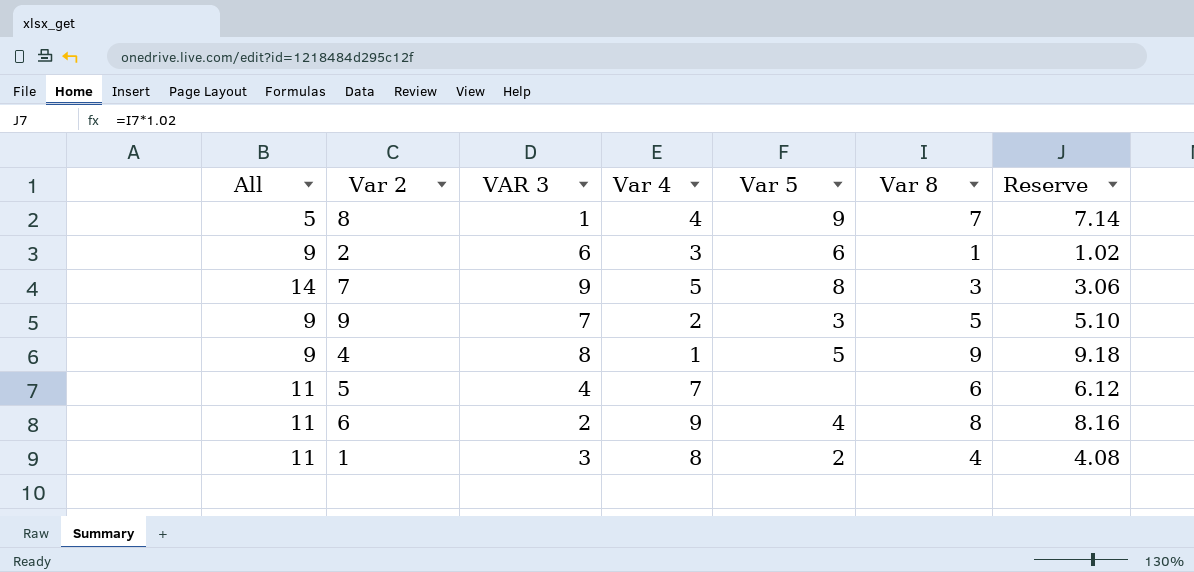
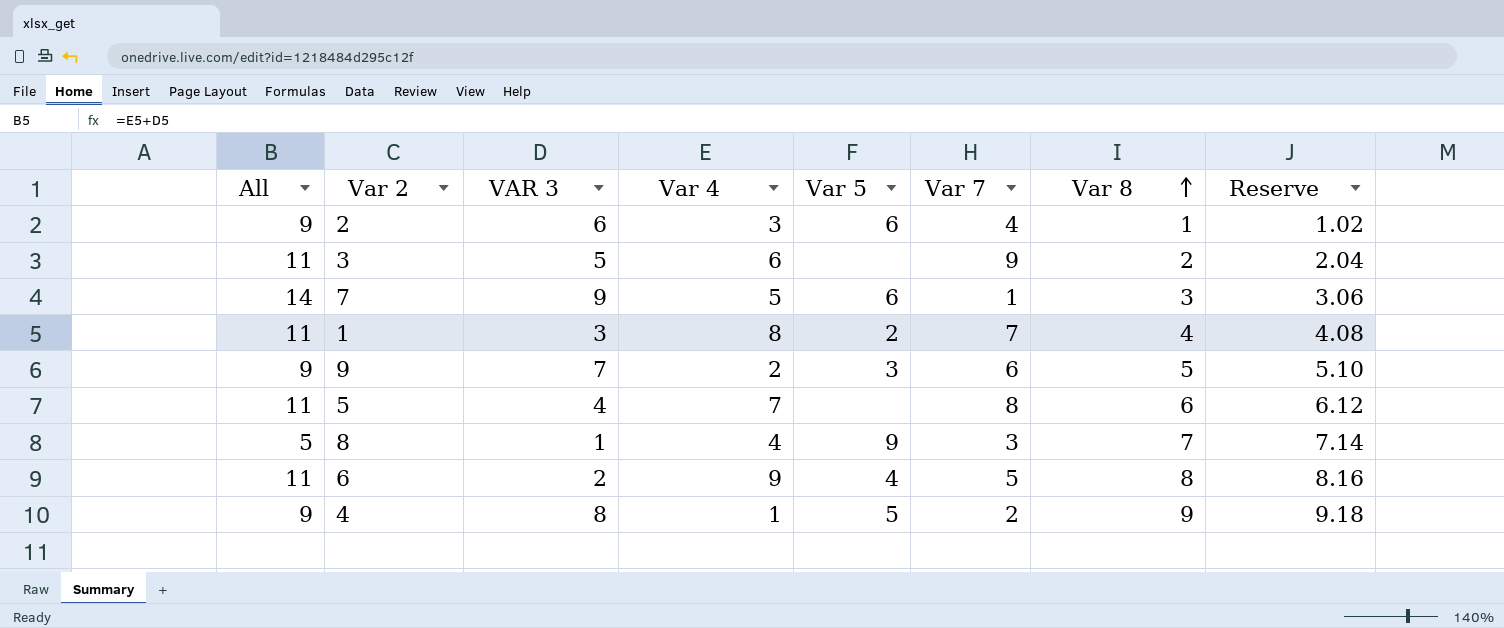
row order: none -> Var 8 ascending
column Var 7 | position: none -> 6
row 3: none -> 11 | 5 | 6 | none | 9 | 2 | 2.04
7 | Var 5: 8 -> 6

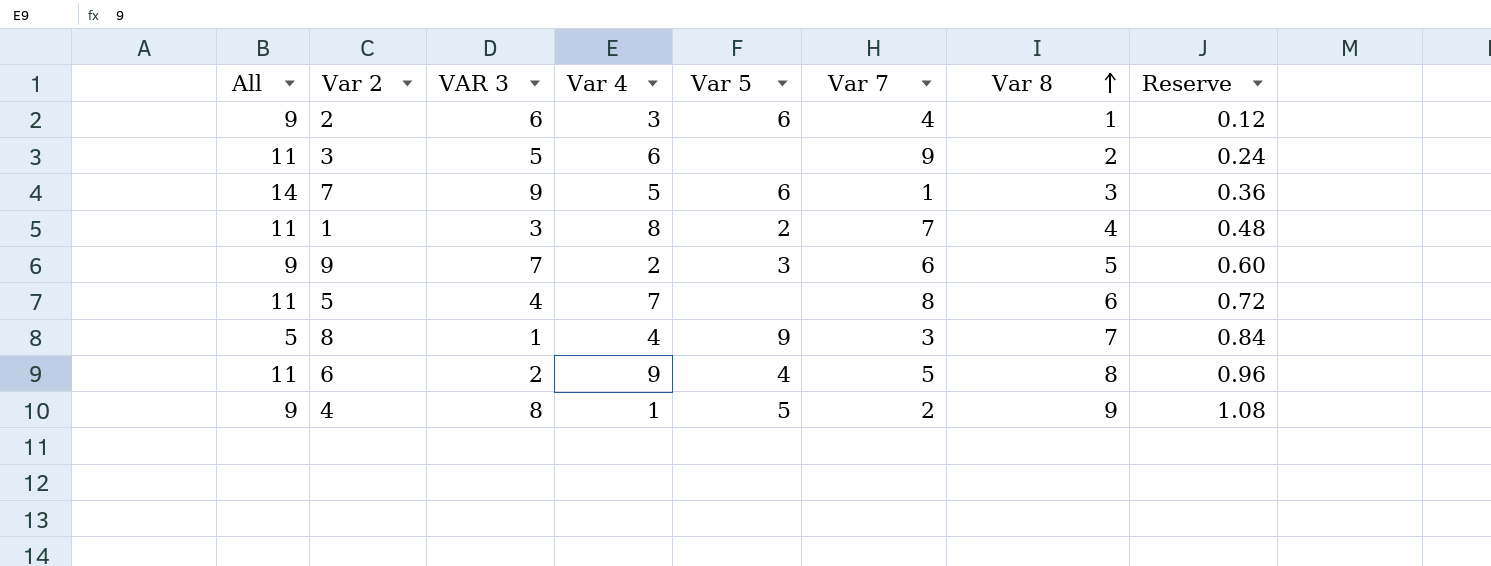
column Reserve | formula: [Var 8] * 1.02 -> [Var 8] * 0.12

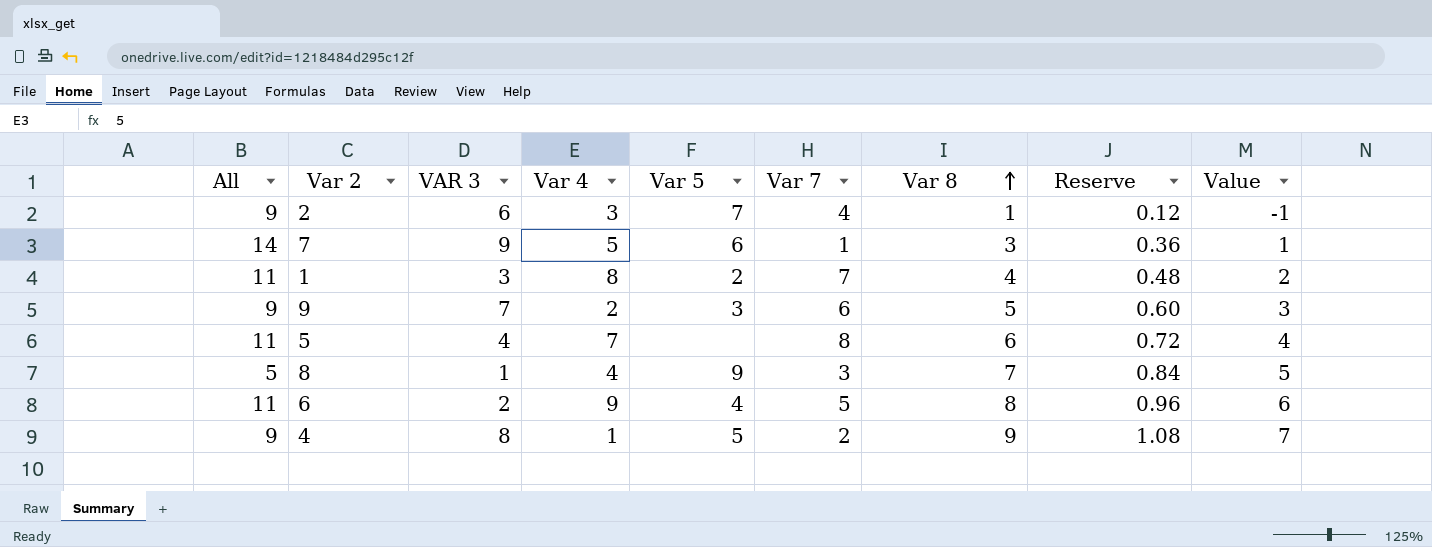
column Value | formula: none -> [Var 8] - 2
row 3: 11 | 5 | 6 | none | 9 | 2 | 0.24 -> none
2 | Var 5: 6 -> 7

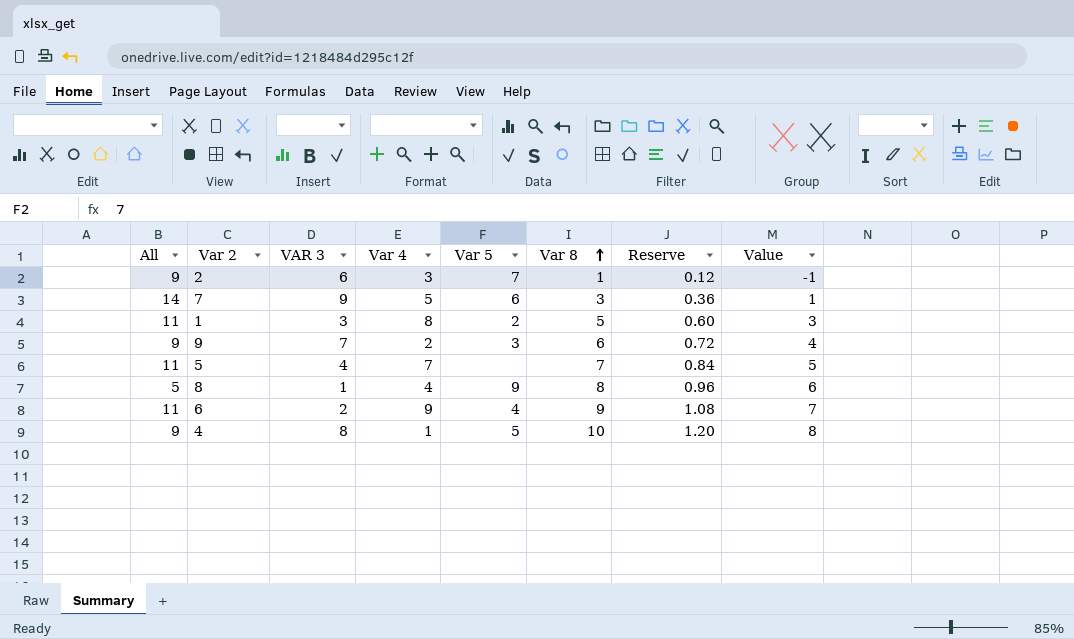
column Var 7 | position: 6 -> none
1 | Var 8: 4 -> 5
1 | Reserve: 0.48 -> 0.60
1 | Value: 2 -> 3
9 | Var 8: 5 -> 6
9 | Reserve: 0.60 -> 0.72
9 | Value: 3 -> 4
5 | Var 8: 6 -> 7
5 | Reserve: 0.72 -> 0.84
5 | Value: 4 -> 5
8 | Var 8: 7 -> 8
8 | Reserve: 0.84 -> 0.96
8 | Value: 5 -> 6
6 | Var 8: 8 -> 9
6 | Reserve: 0.96 -> 1.08
6 | Value: 6 -> 7
4 | Var 8: 9 -> 10
4 | Reserve: 1.08 -> 1.20
4 | Value: 7 -> 8

